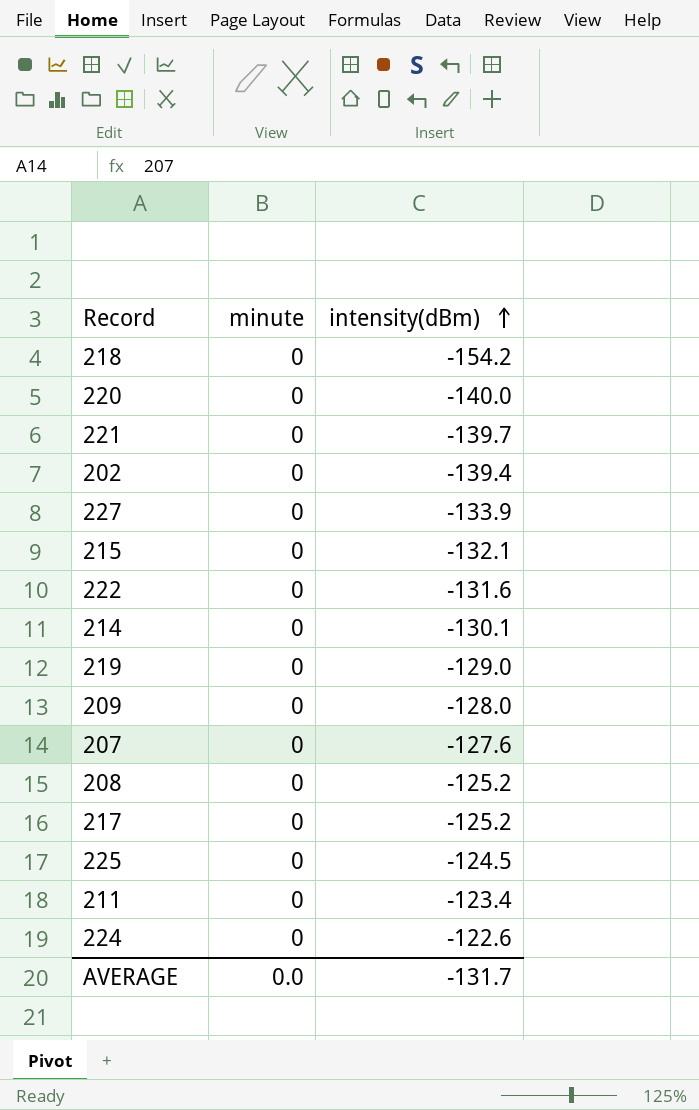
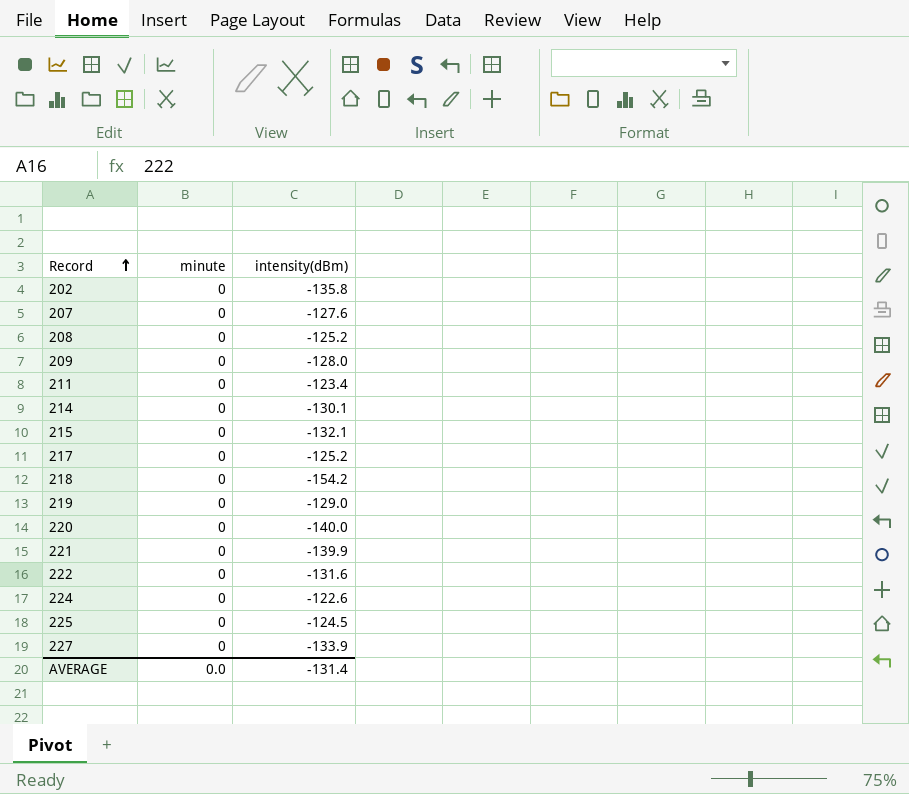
row order: intensity(dBm) ascending -> Record ascending
202 | intensity(dBm): -139.4 -> -135.8
221 | intensity(dBm): -139.7 -> -139.9
AVERAGE | intensity(dBm): -131.7 -> -131.4

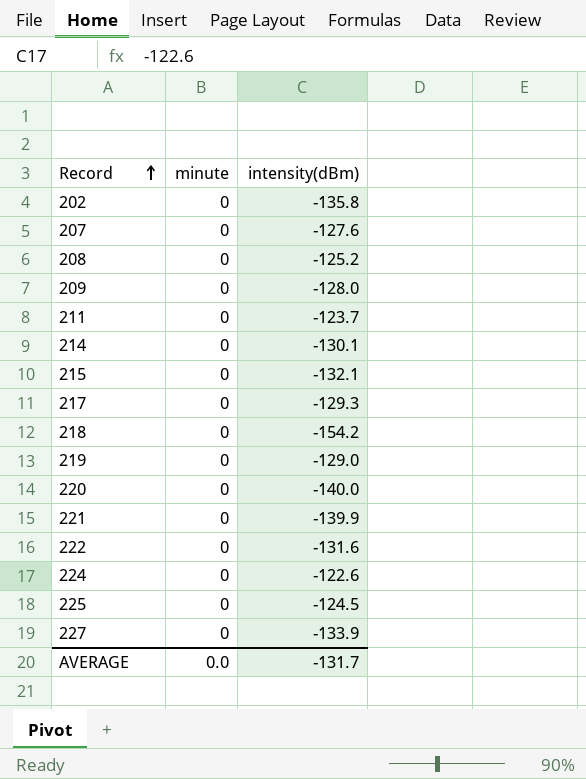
211 | intensity(dBm): -123.4 -> -123.7
217 | intensity(dBm): -125.2 -> -129.3
AVERAGE | intensity(dBm): -131.4 -> -131.7

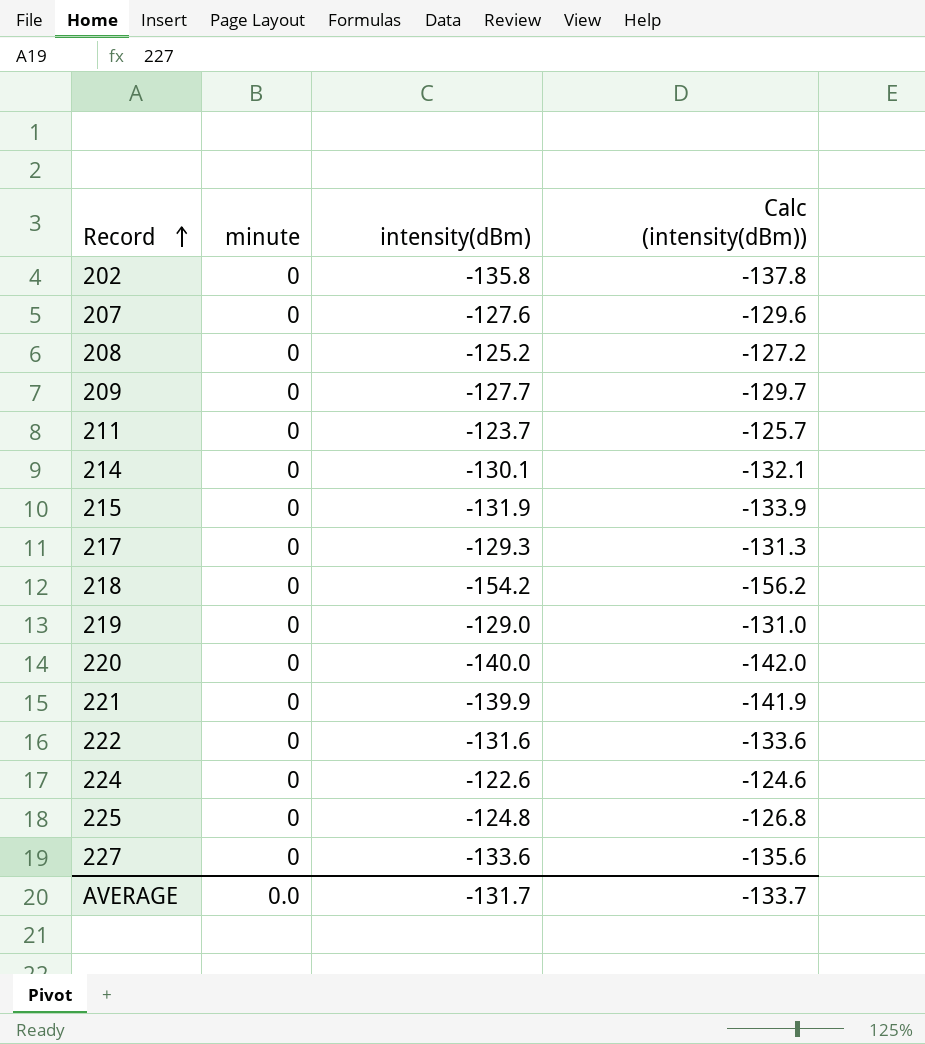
column Calc (intensity(dBm)) | formula: none -> [intensity(dBm)] - 2
209 | intensity(dBm): -128.0 -> -127.7
215 | intensity(dBm): -132.1 -> -131.9
225 | intensity(dBm): -124.5 -> -124.8
227 | intensity(dBm): -133.9 -> -133.6

